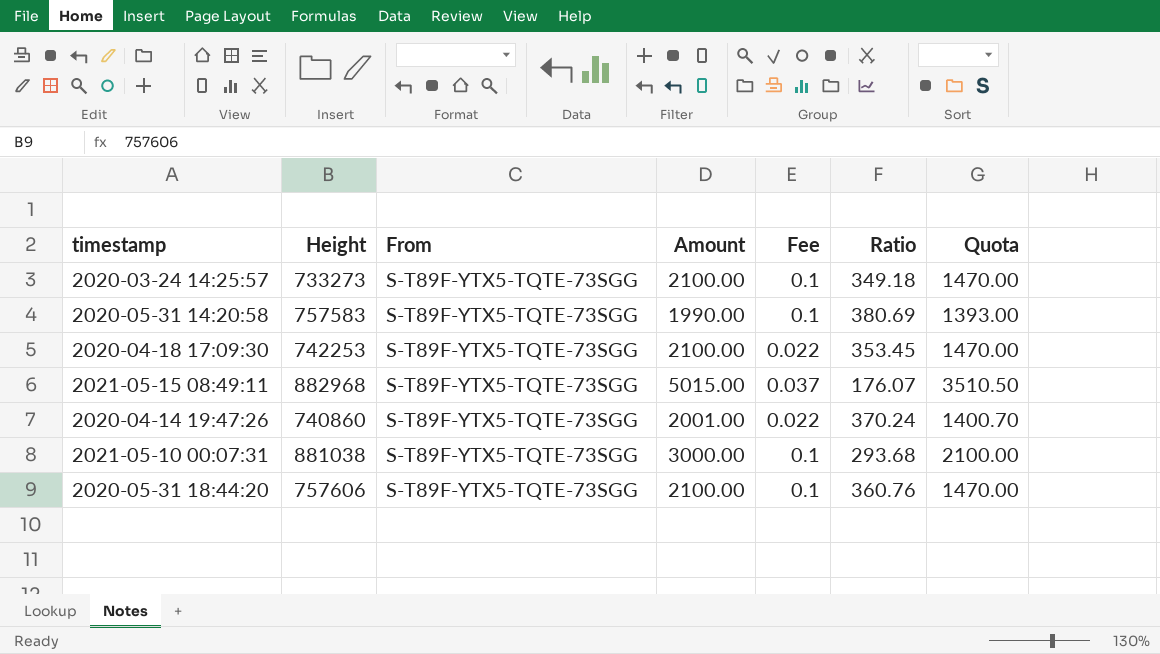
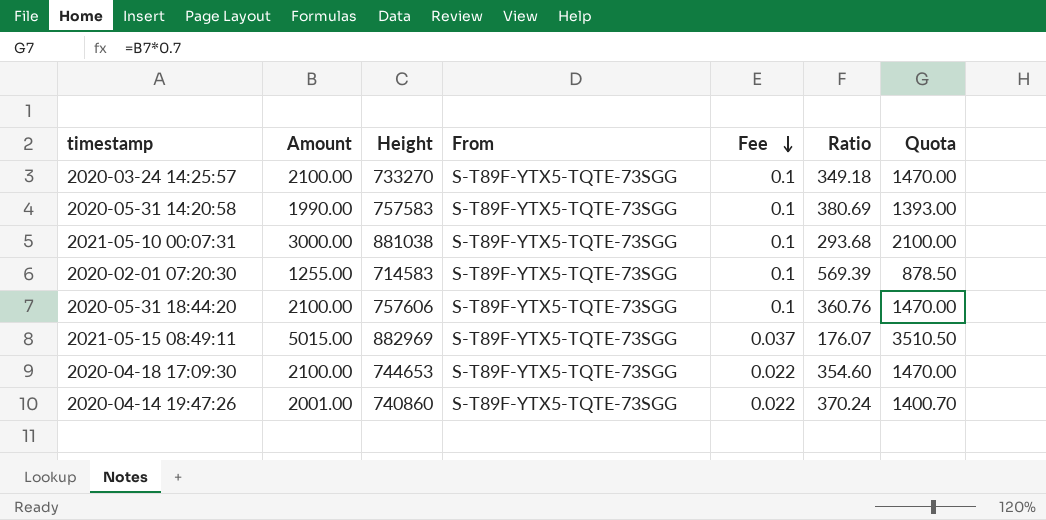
row order: none -> Fee descending
column Amount | position: 4 -> 2
2020-03-24 14:25:57 | Height: 733273 -> 733270
row 2020-02-01 07:20:30: none -> 1255.00 | 714583 | S-T89F-YTX5-TQTE-73SGG | 0.1 | 569.39 | 878.50
2021-05-15 08:49:11 | Height: 882968 -> 882969
2020-04-18 17:09:30 | Height: 742253 -> 744653
2020-04-18 17:09:30 | Ratio: 353.45 -> 354.60

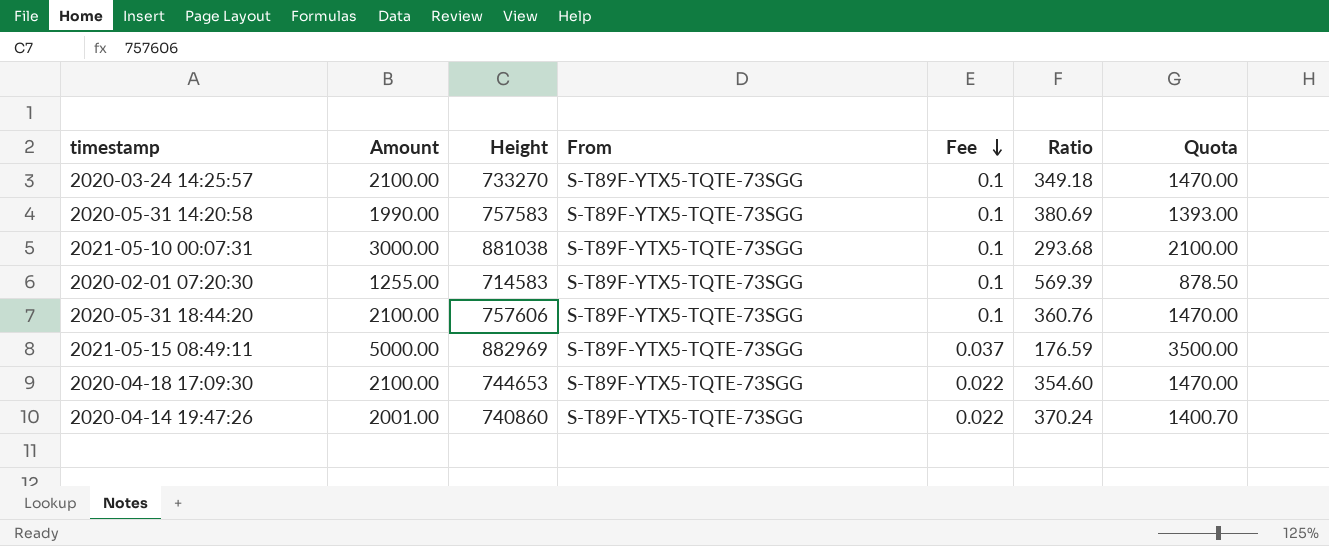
2021-05-15 08:49:11 | Amount: 5015.00 -> 5000.00
2021-05-15 08:49:11 | Ratio: 176.07 -> 176.59
2021-05-15 08:49:11 | Quota: 3510.50 -> 3500.00

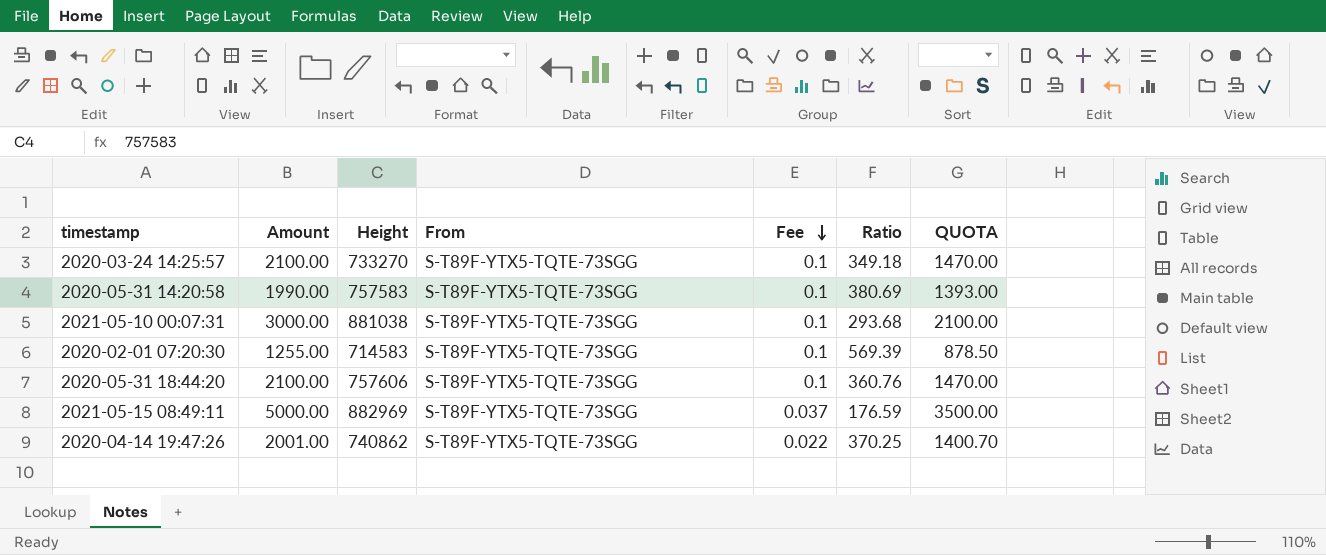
column name: Quota -> QUOTA
row 2020-04-18 17:09:30: 2100.00 | 744653 | S-T89F-YTX5-TQTE-73SGG | 0.022 | 354.60 | 1470.00 -> none
2020-04-14 19:47:26 | Height: 740860 -> 740862
2020-04-14 19:47:26 | Ratio: 370.24 -> 370.25

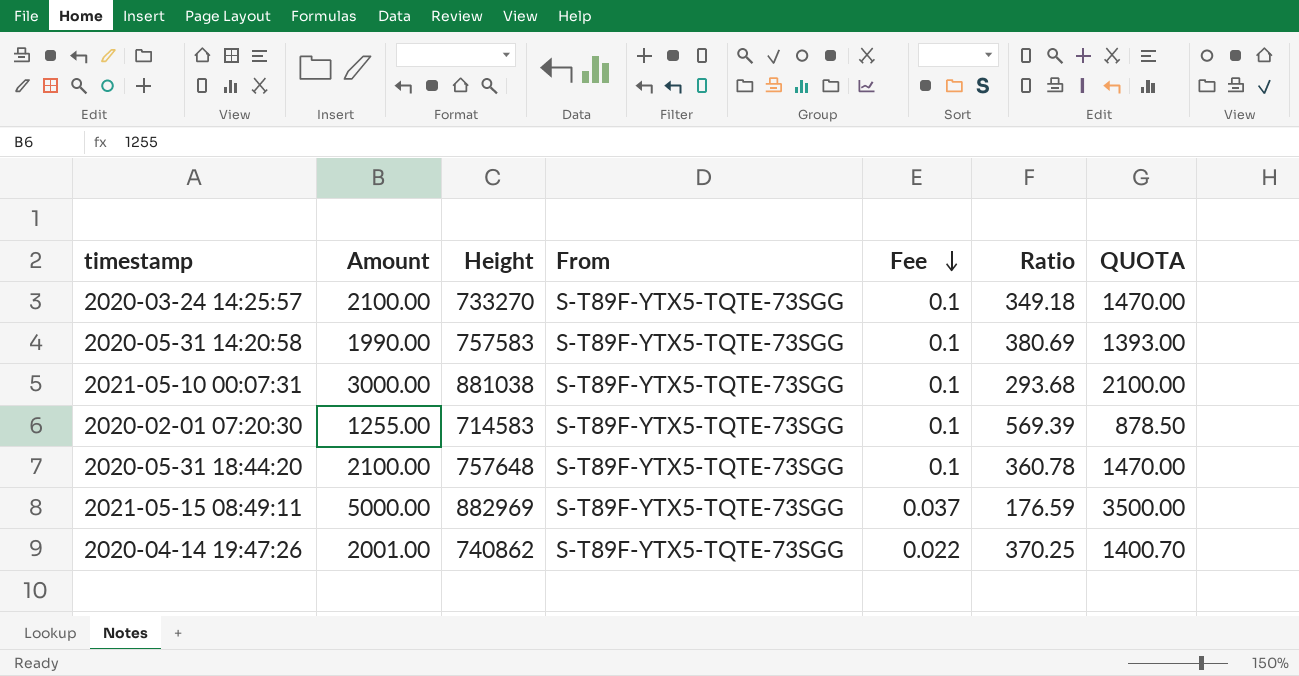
2020-05-31 18:44:20 | Height: 757606 -> 757648
2020-05-31 18:44:20 | Ratio: 360.76 -> 360.78

